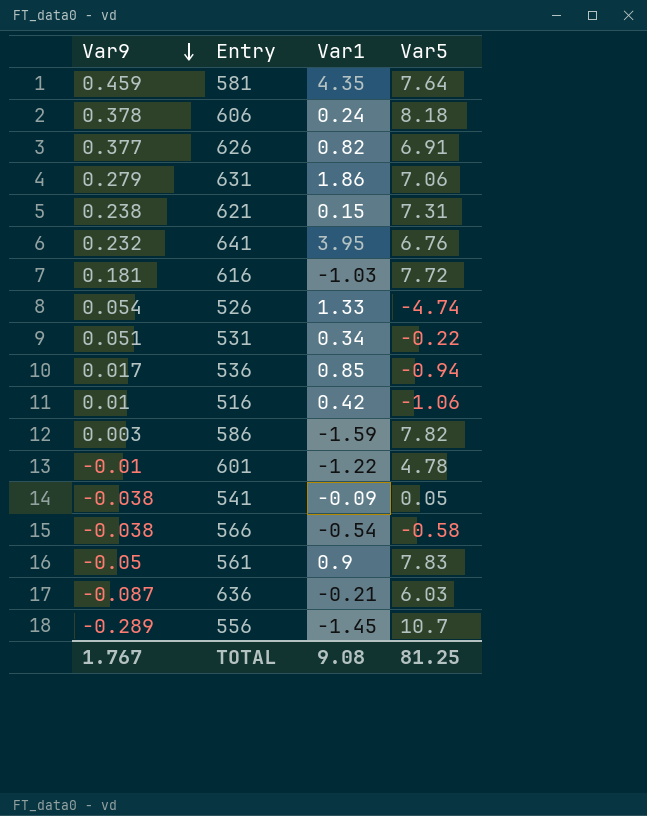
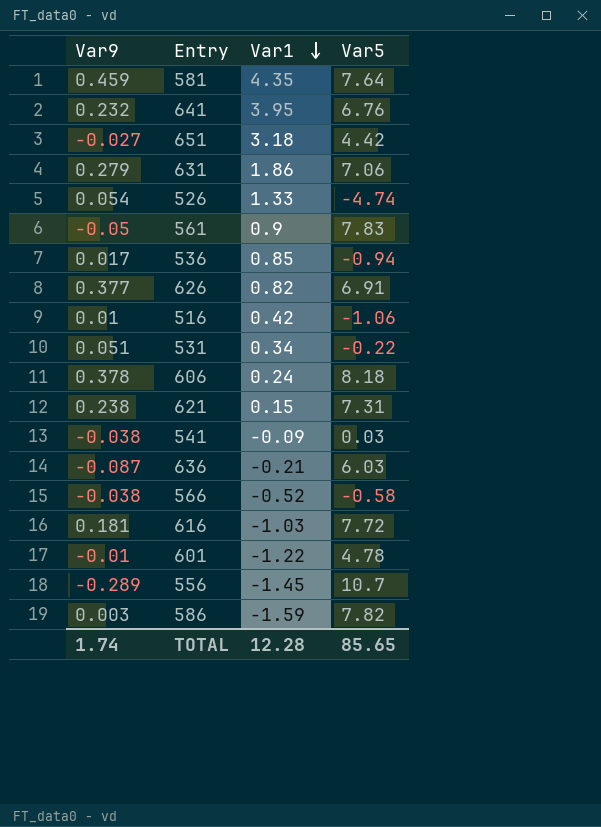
row order: Var9 descending -> Var1 descending
row 651: none -> -0.027 | 3.18 | 4.42
541 | Var5: 0.05 -> 0.03
566 | Var1: -0.54 -> -0.52
TOTAL | Var9: 1.767 -> 1.74
TOTAL | Var1: 9.08 -> 12.28
TOTAL | Var5: 81.25 -> 85.65

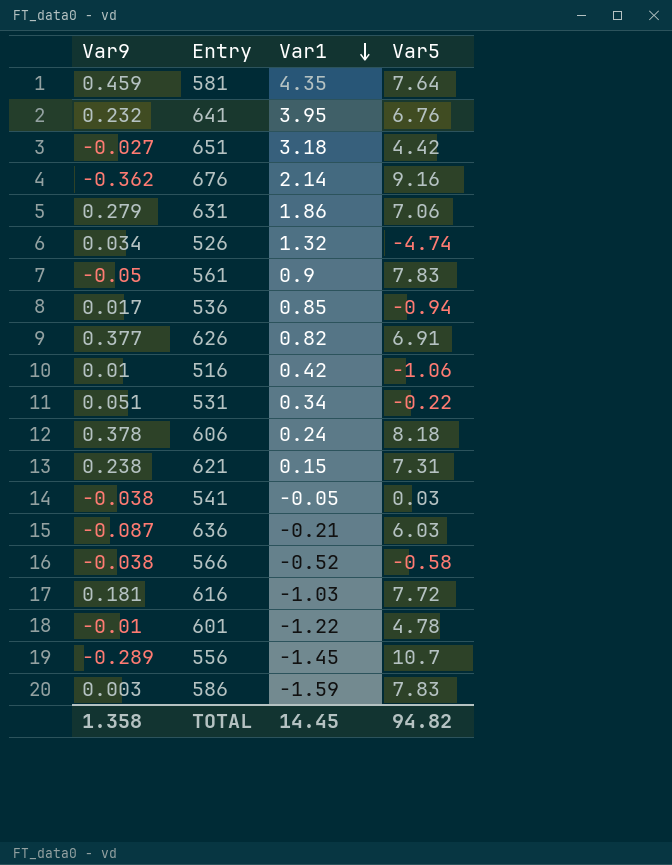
row 676: none -> -0.362 | 2.14 | 9.16
526 | Var9: 0.054 -> 0.034
526 | Var1: 1.33 -> 1.32
541 | Var1: -0.09 -> -0.05
586 | Var5: 7.82 -> 7.83
TOTAL | Var9: 1.74 -> 1.358
TOTAL | Var1: 12.28 -> 14.45
TOTAL | Var5: 85.65 -> 94.82

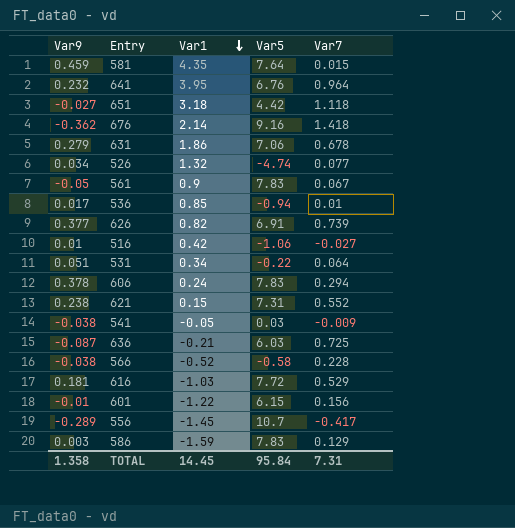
column Var7 | position: none -> 5
606 | Var5: 8.18 -> 7.83
601 | Var5: 4.78 -> 6.15
TOTAL | Var5: 94.82 -> 95.84

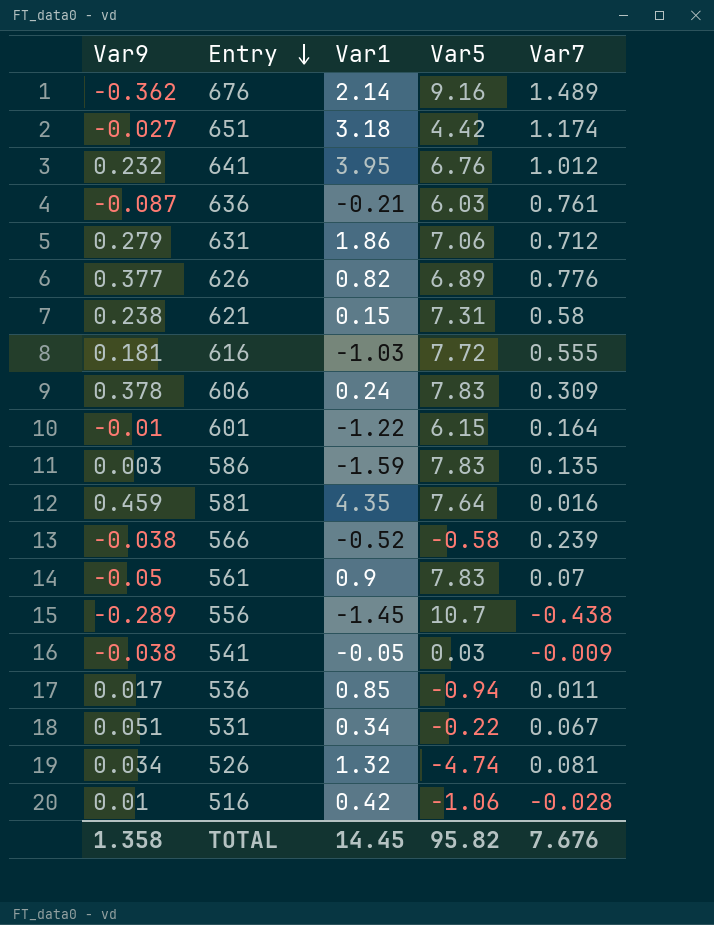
row order: Var1 descending -> Entry descending
676 | Var7: 1.418 -> 1.489
651 | Var7: 1.118 -> 1.174
641 | Var7: 0.964 -> 1.012
636 | Var7: 0.725 -> 0.761
631 | Var7: 0.678 -> 0.712
626 | Var5: 6.91 -> 6.89
626 | Var7: 0.739 -> 0.776
621 | Var7: 0.552 -> 0.58
616 | Var7: 0.529 -> 0.555
606 | Var7: 0.294 -> 0.309
601 | Var7: 0.156 -> 0.164
586 | Var7: 0.129 -> 0.135
581 | Var7: 0.015 -> 0.016
566 | Var7: 0.228 -> 0.239
561 | Var7: 0.067 -> 0.07
556 | Var7: -0.417 -> -0.438
536 | Var7: 0.01 -> 0.011
531 | Var7: 0.064 -> 0.067
526 | Var7: 0.077 -> 0.081
516 | Var7: -0.027 -> -0.028
TOTAL | Var5: 95.84 -> 95.82
TOTAL | Var7: 7.31 -> 7.676

